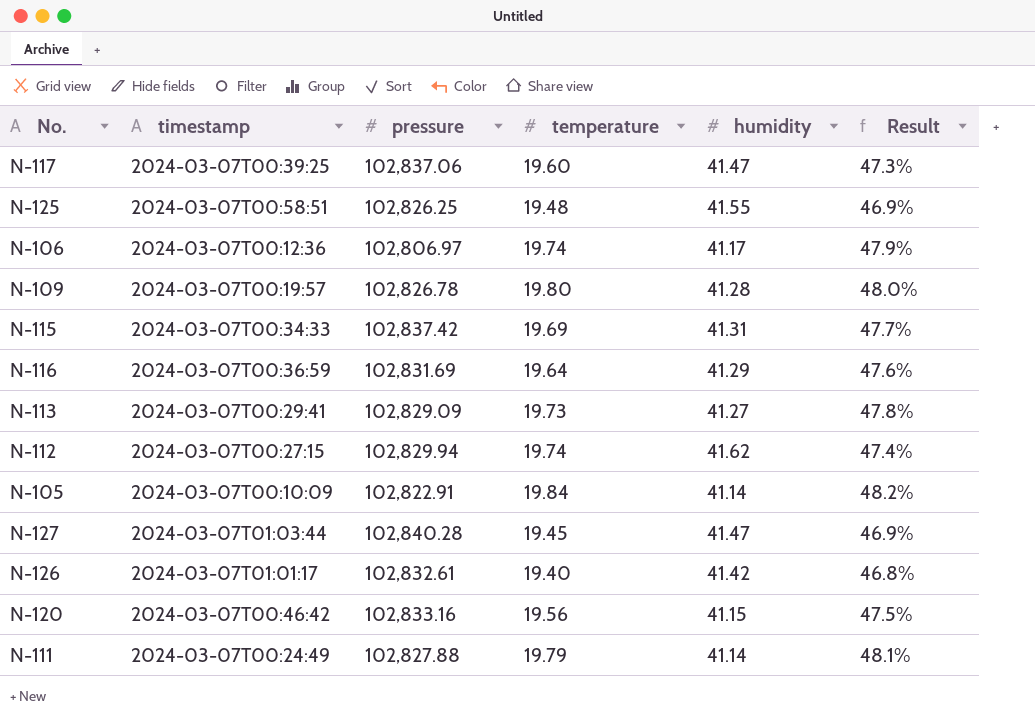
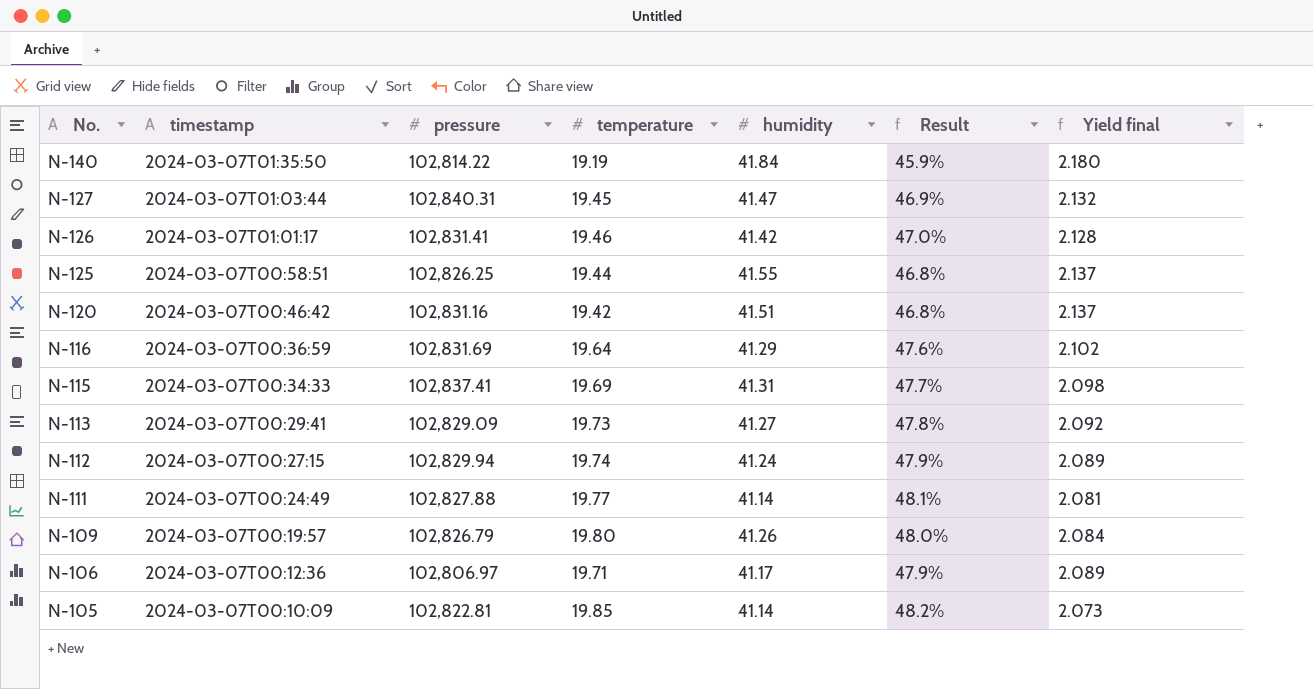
row order: none -> No. descending
column Yield final | formula: none -> [humidity] / [temperature]
row N-117: 2024-03-07T00:39:25 | 102,837.06 | 19.60 | 41.47 | 47.3% -> none
row N-140: none -> 2024-03-07T01:35:50 | 102,814.22 | 19.19 | 41.84 | 45.9% | 2.180
N-127 | pressure: 102,840.28 -> 102,840.31
N-126 | pressure: 102,832.61 -> 102,831.41
N-126 | temperature: 19.40 -> 19.46
N-126 | Result: 46.8% -> 47.0%
N-125 | temperature: 19.48 -> 19.44
N-125 | Result: 46.9% -> 46.8%
N-120 | pressure: 102,833.16 -> 102,831.16
N-120 | temperature: 19.56 -> 19.42
N-120 | humidity: 41.15 -> 41.51
N-120 | Result: 47.5% -> 46.8%
N-115 | pressure: 102,837.42 -> 102,837.41
N-112 | humidity: 41.62 -> 41.24
N-112 | Result: 47.4% -> 47.9%
N-111 | temperature: 19.79 -> 19.77
N-109 | pressure: 102,826.78 -> 102,826.79
N-109 | humidity: 41.28 -> 41.26
N-106 | temperature: 19.74 -> 19.71
N-105 | pressure: 102,822.91 -> 102,822.81
N-105 | temperature: 19.84 -> 19.85

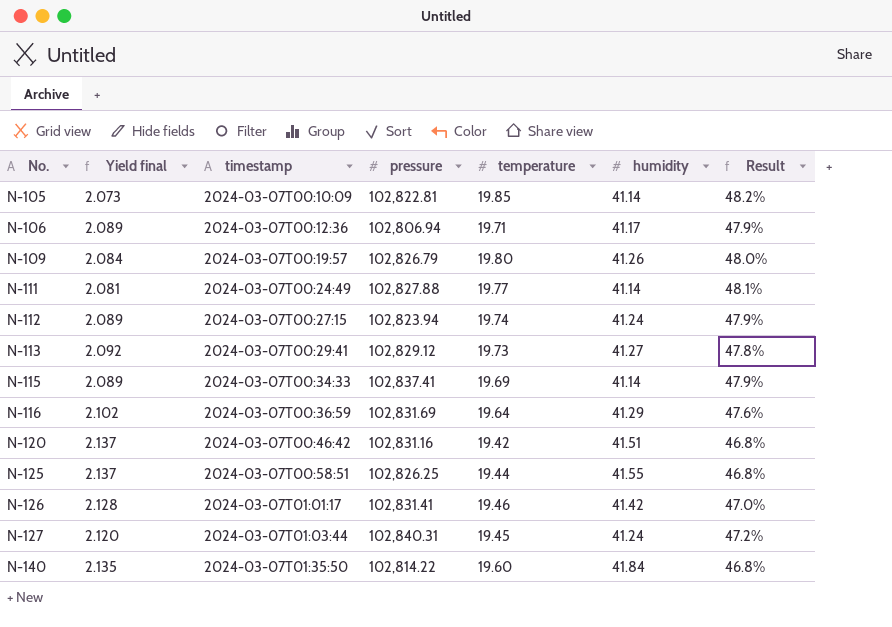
row order: No. descending -> No. ascending
column Yield final | position: 7 -> 2
N-106 | pressure: 102,806.97 -> 102,806.94
N-112 | pressure: 102,829.94 -> 102,823.94
N-113 | pressure: 102,829.09 -> 102,829.12
N-115 | Yield final: 2.098 -> 2.089
N-115 | humidity: 41.31 -> 41.14
N-115 | Result: 47.7% -> 47.9%
N-127 | Yield final: 2.132 -> 2.120
N-127 | humidity: 41.47 -> 41.24
N-127 | Result: 46.9% -> 47.2%
N-140 | Yield final: 2.180 -> 2.135
N-140 | temperature: 19.19 -> 19.60
N-140 | Result: 45.9% -> 46.8%

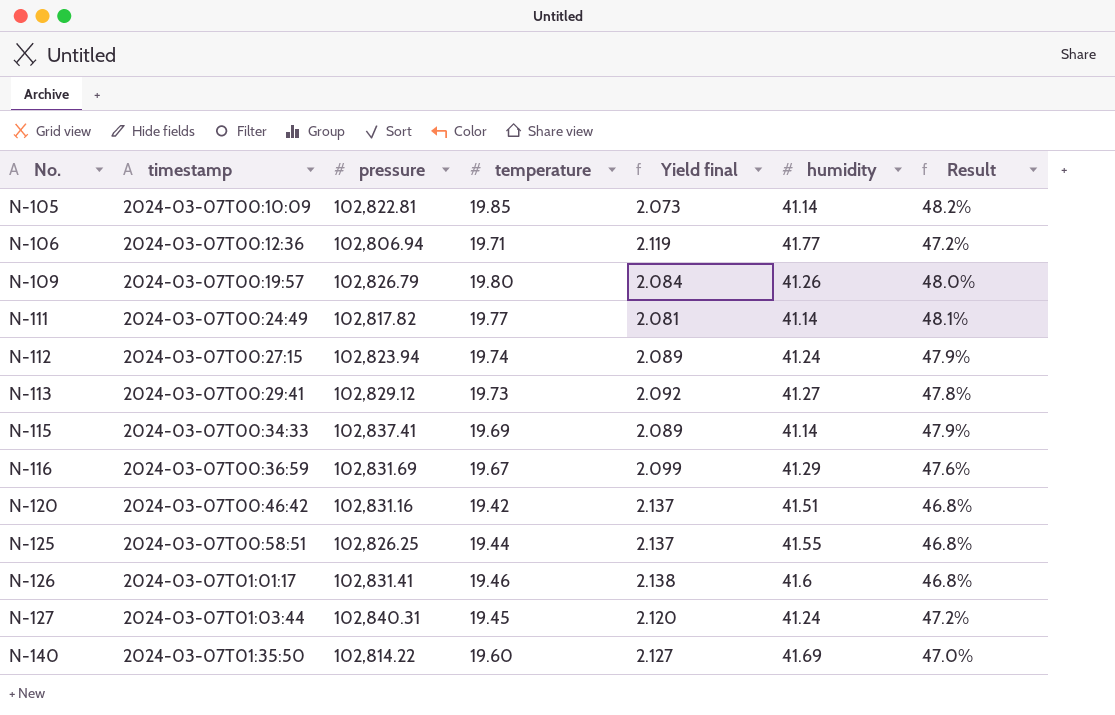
column Yield final | position: 2 -> 5
N-106 | Yield final: 2.089 -> 2.119
N-106 | humidity: 41.17 -> 41.77
N-106 | Result: 47.9% -> 47.2%
N-111 | pressure: 102,827.88 -> 102,817.82
N-116 | temperature: 19.64 -> 19.67
N-116 | Yield final: 2.102 -> 2.099
N-126 | Yield final: 2.128 -> 2.138
N-126 | humidity: 41.42 -> 41.6
N-126 | Result: 47.0% -> 46.8%
N-140 | Yield final: 2.135 -> 2.127
N-140 | humidity: 41.84 -> 41.69
N-140 | Result: 46.8% -> 47.0%

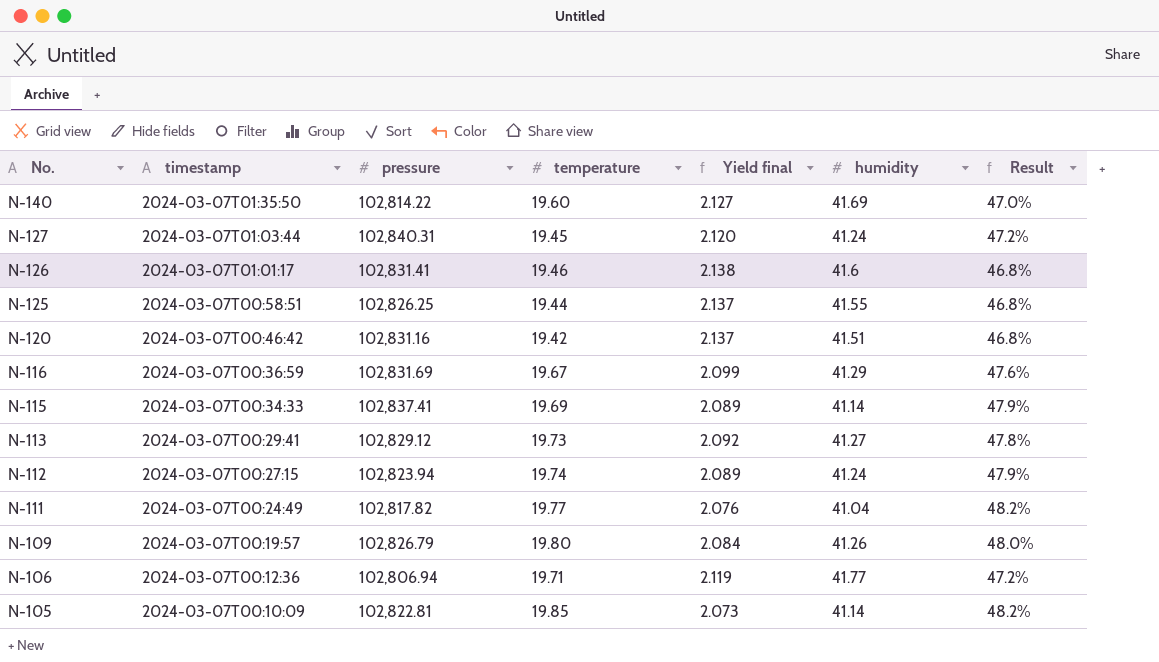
row order: No. ascending -> No. descending
N-111 | Yield final: 2.081 -> 2.076
N-111 | humidity: 41.14 -> 41.04
N-111 | Result: 48.1% -> 48.2%

